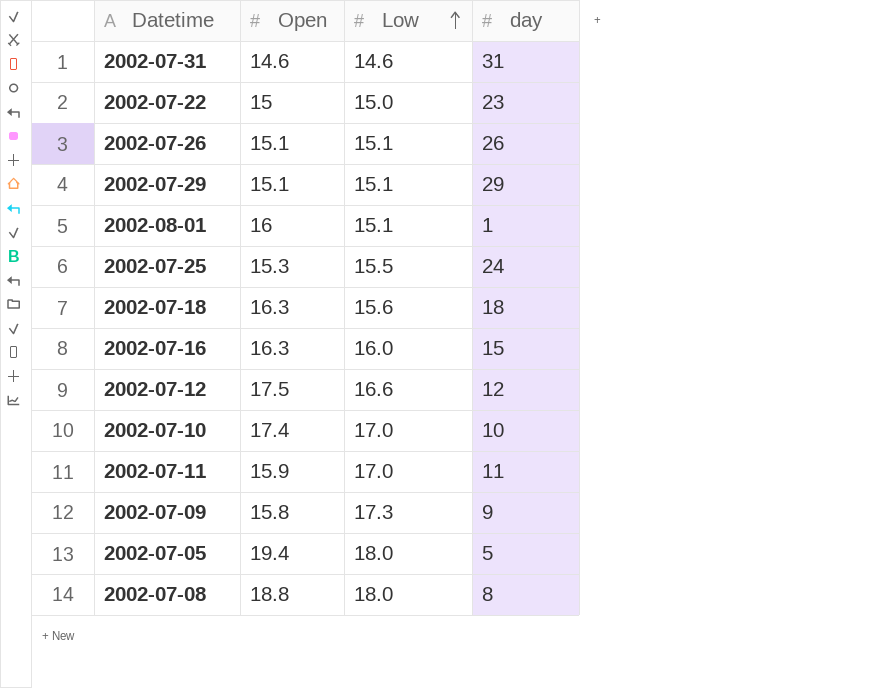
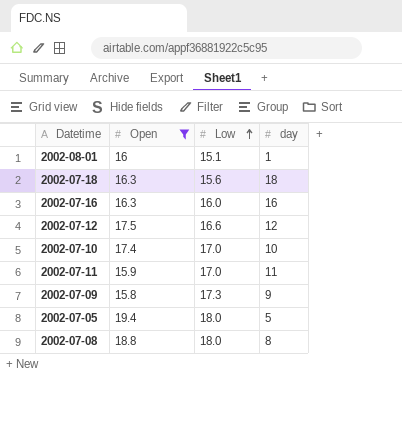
filter: none -> Open >= 15.8
2002-07-16 | day: 15 -> 16

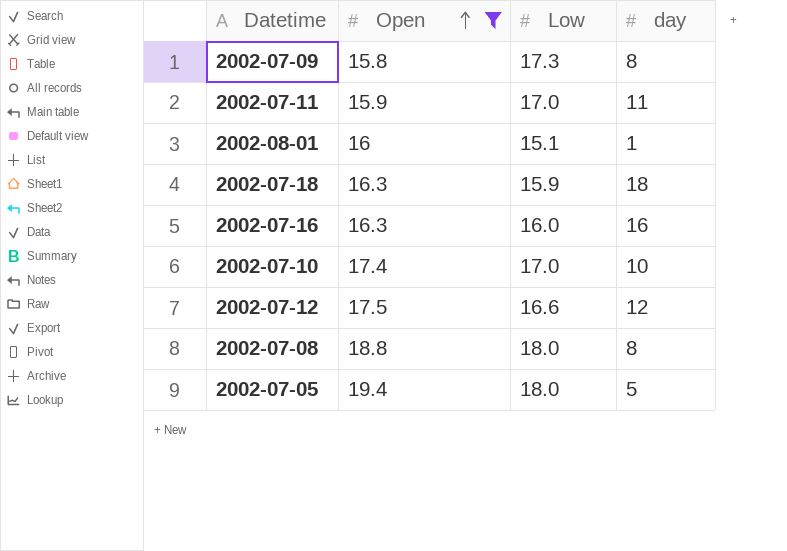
row order: Low ascending -> Open ascending
2002-07-09 | day: 9 -> 8
2002-07-18 | Low: 15.6 -> 15.9

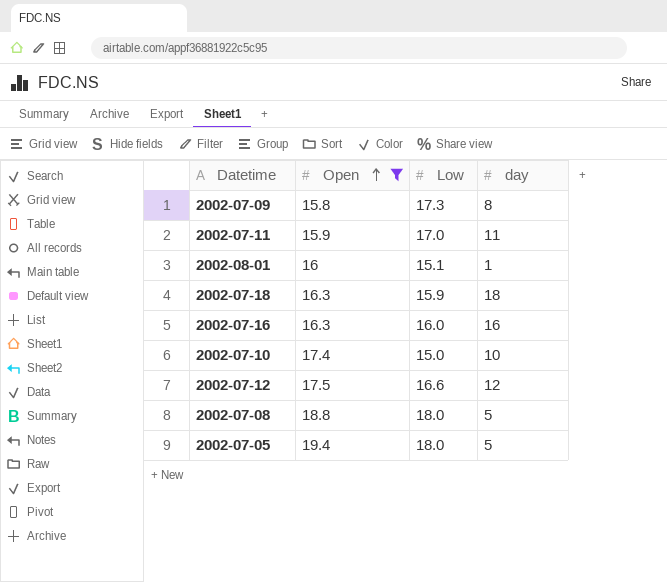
2002-07-10 | Low: 17.0 -> 15.0
2002-07-08 | day: 8 -> 5

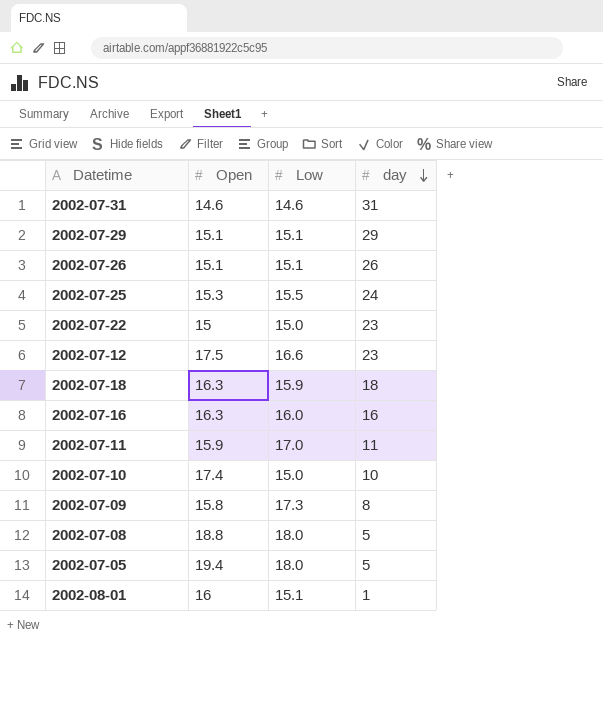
filter: Open >= 15.8 -> none
row order: Open ascending -> day descending
2002-07-12 | day: 12 -> 23

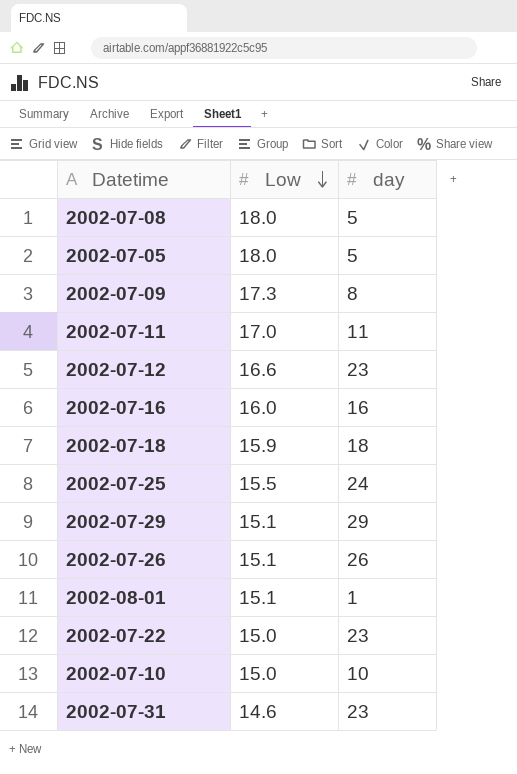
row order: day descending -> Low descending
column Open | position: 2 -> none
2002-07-31 | day: 31 -> 23

